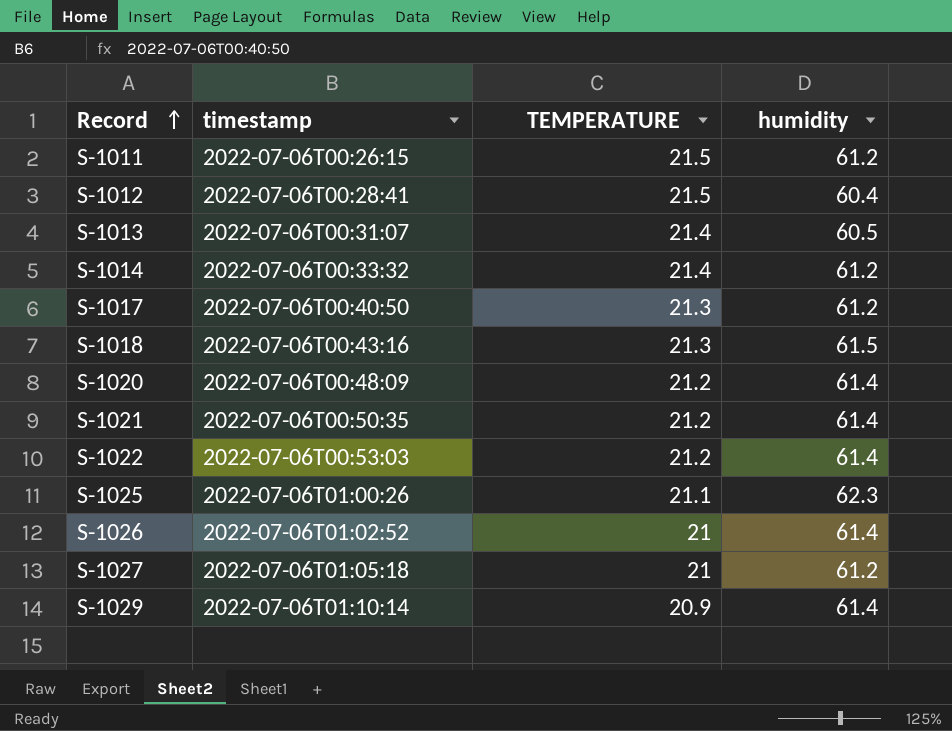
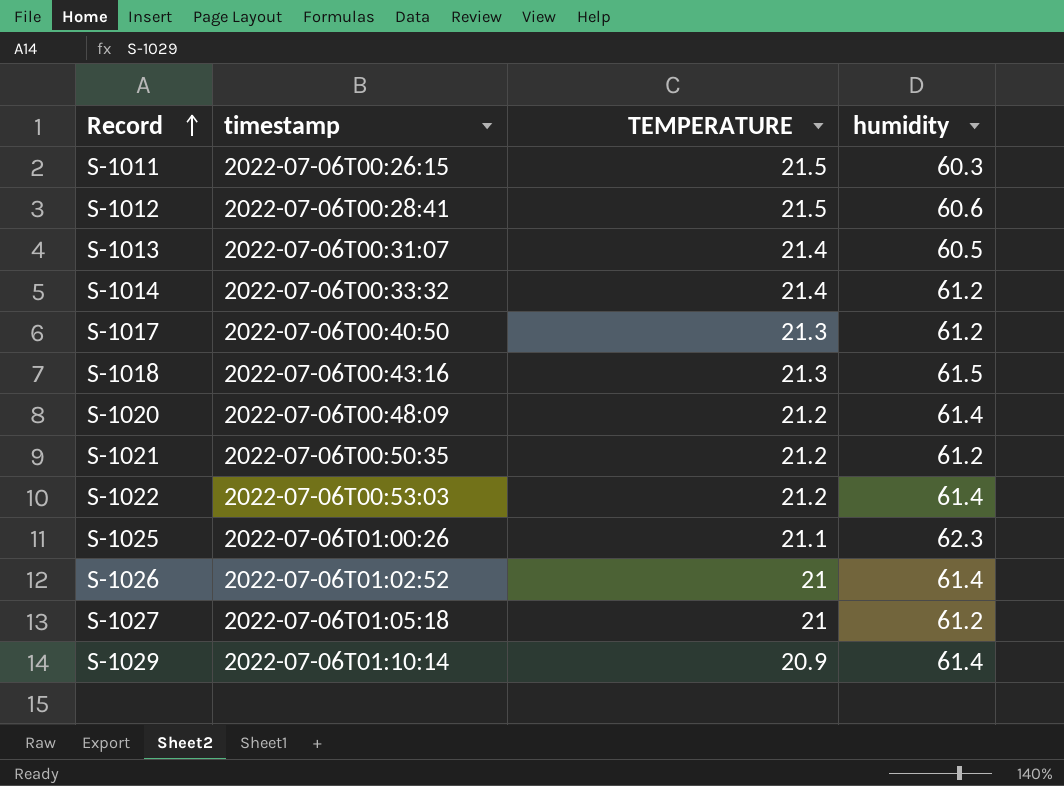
S-1011 | humidity: 61.2 -> 60.3
S-1012 | humidity: 60.4 -> 60.6
S-1021 | humidity: 61.4 -> 61.2

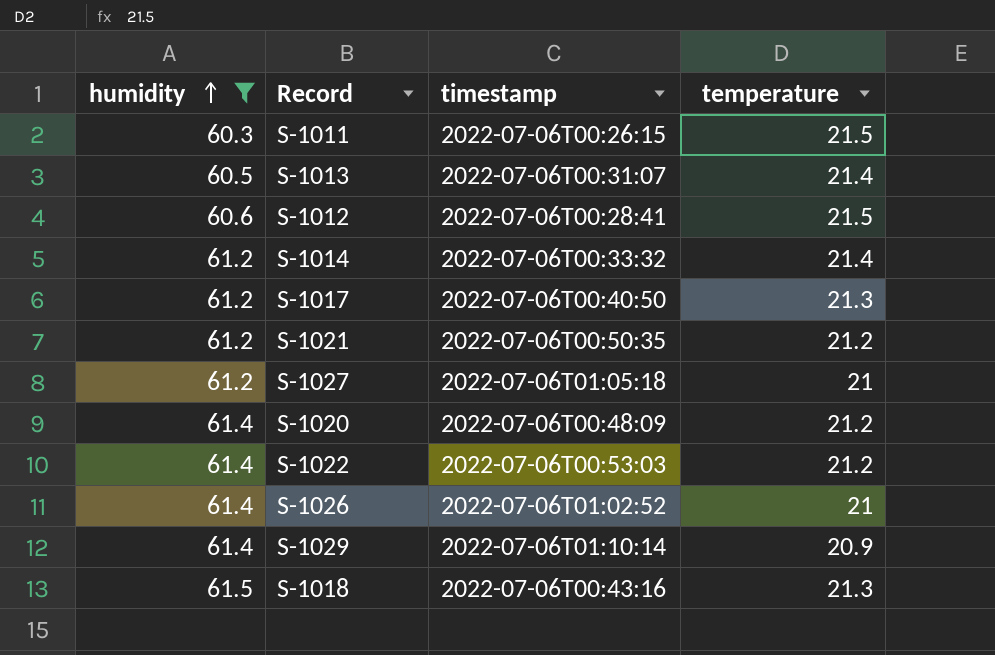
filter: none -> humidity != 62.3
row order: Record ascending -> humidity ascending
column humidity | position: 4 -> 1
column name: TEMPERATURE -> temperature

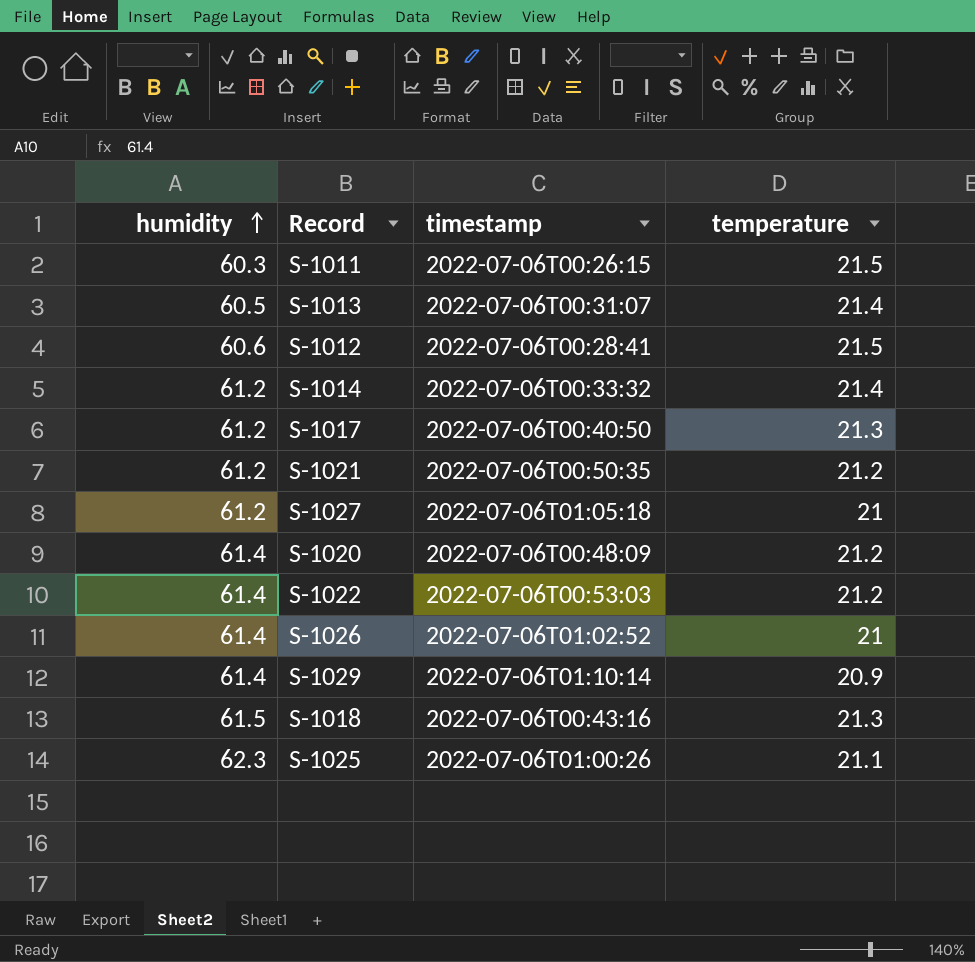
filter: humidity != 62.3 -> none

